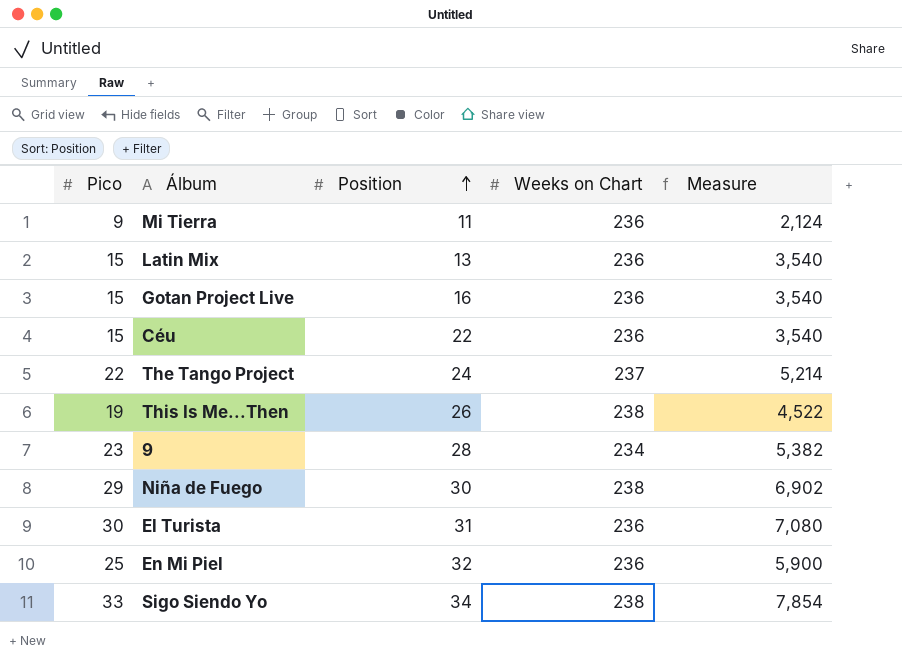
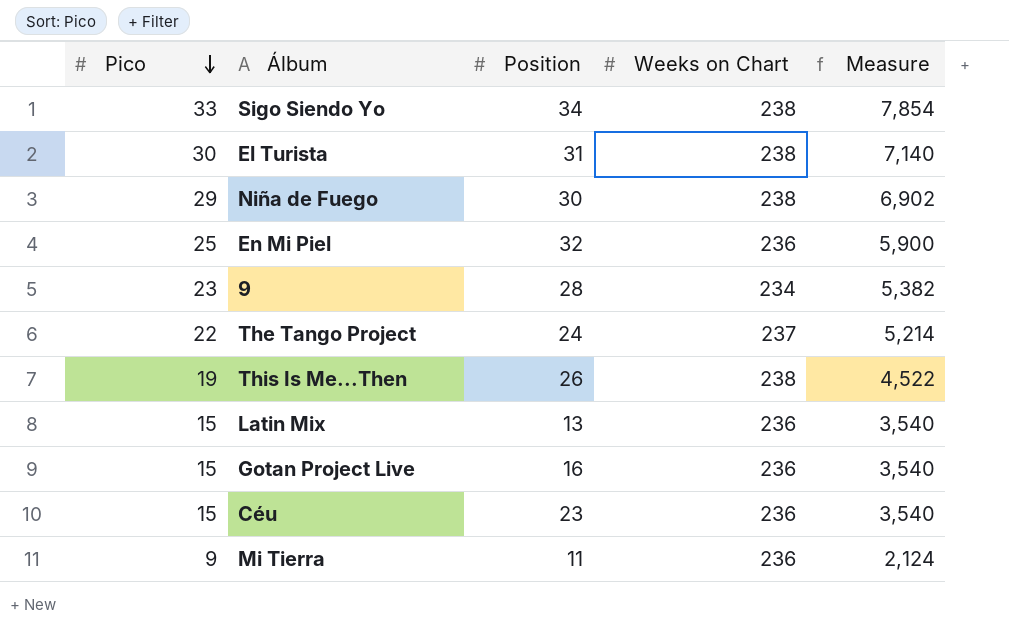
row order: Position ascending -> Pico descending
El Turista | Weeks on Chart: 236 -> 238
El Turista | Measure: 7,080 -> 7,140
Céu | Position: 22 -> 23

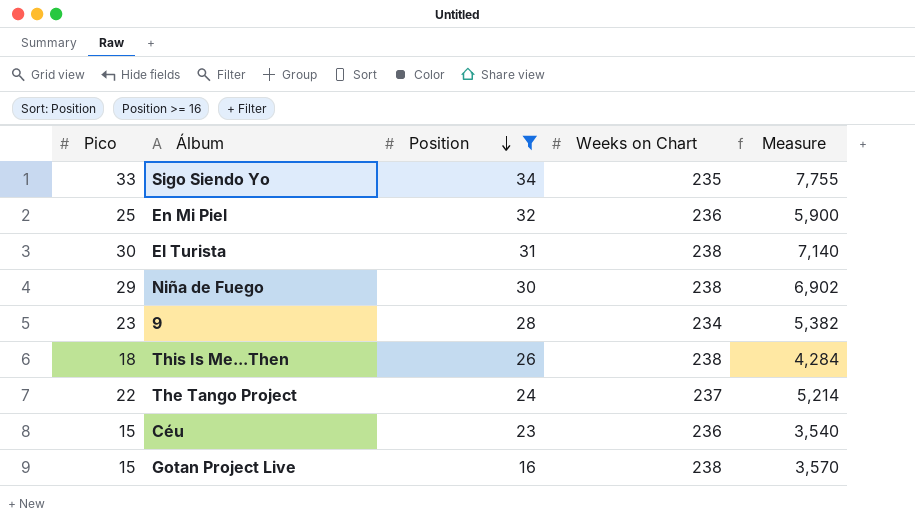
filter: none -> Position >= 16
row order: Pico descending -> Position descending
Sigo Siendo Yo | Weeks on Chart: 238 -> 235
Sigo Siendo Yo | Measure: 7,854 -> 7,755
This Is Me...Then | Pico: 19 -> 18
This Is Me...Then | Measure: 4,522 -> 4,284
Gotan Project Live | Weeks on Chart: 236 -> 238
Gotan Project Live | Measure: 3,540 -> 3,570

